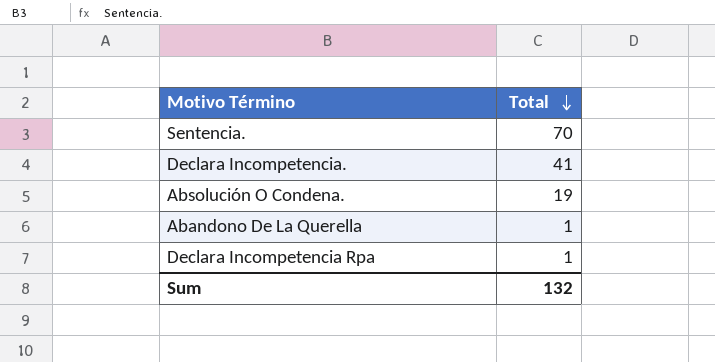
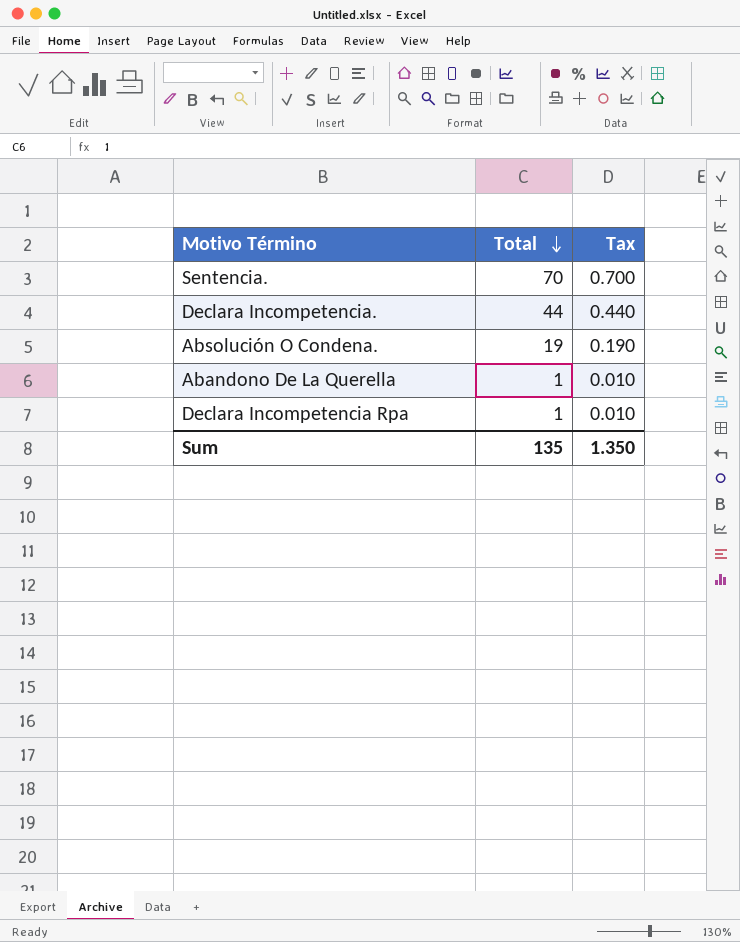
column Tax | formula: none -> [Total] * 0.01
Declara Incompetencia. | Total: 41 -> 44
Sum | Total: 132 -> 135

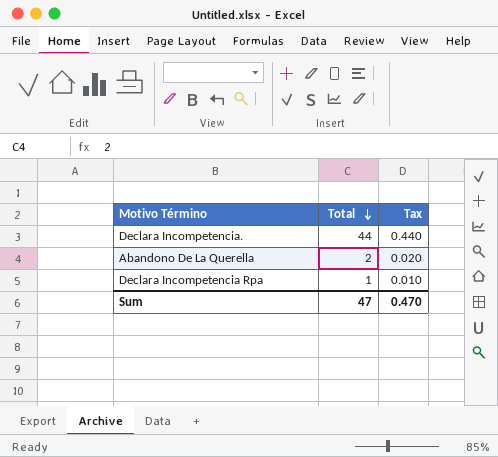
row Sentencia.: 70 | 0.700 -> none
row Absolución O Condena.: 19 | 0.190 -> none
Abandono De La Querella | Total: 1 -> 2
Abandono De La Querella | Tax: 0.010 -> 0.020
Sum | Total: 135 -> 47
Sum | Tax: 1.350 -> 0.470

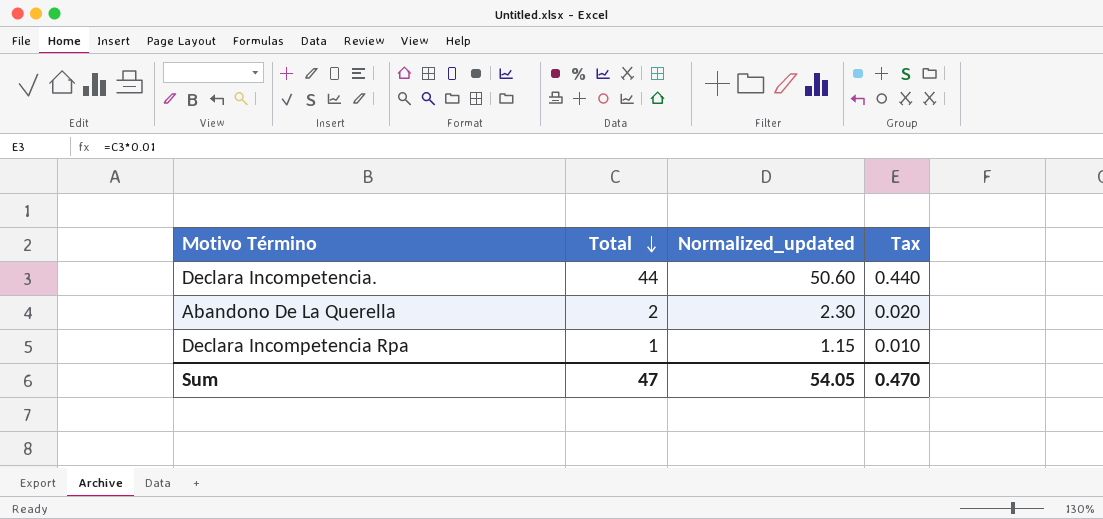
column Normalized_updated | formula: none -> [Total] * 1.15

